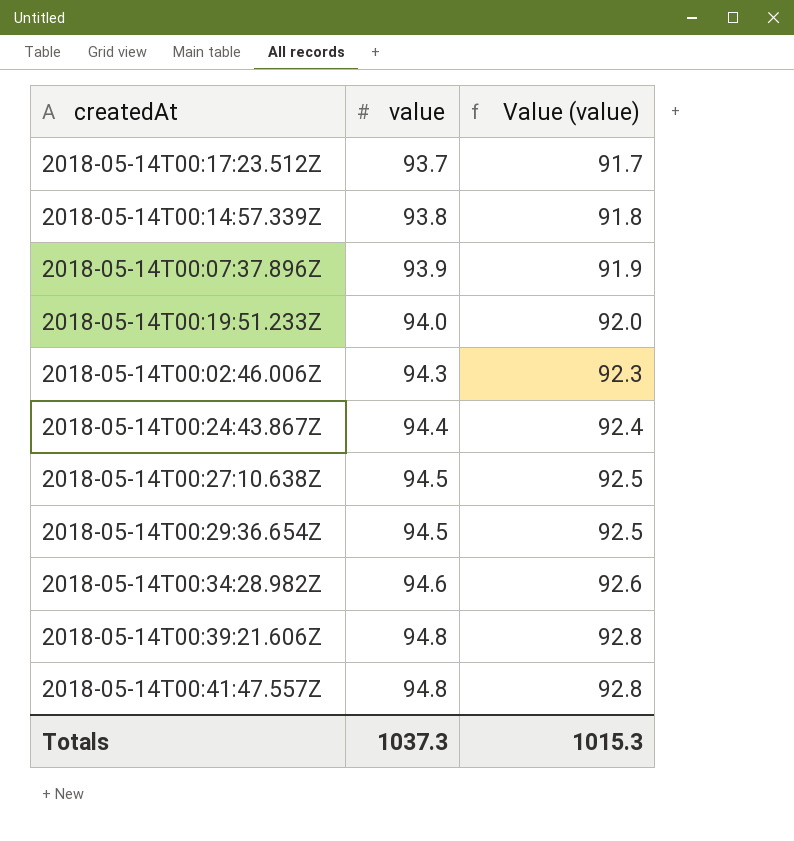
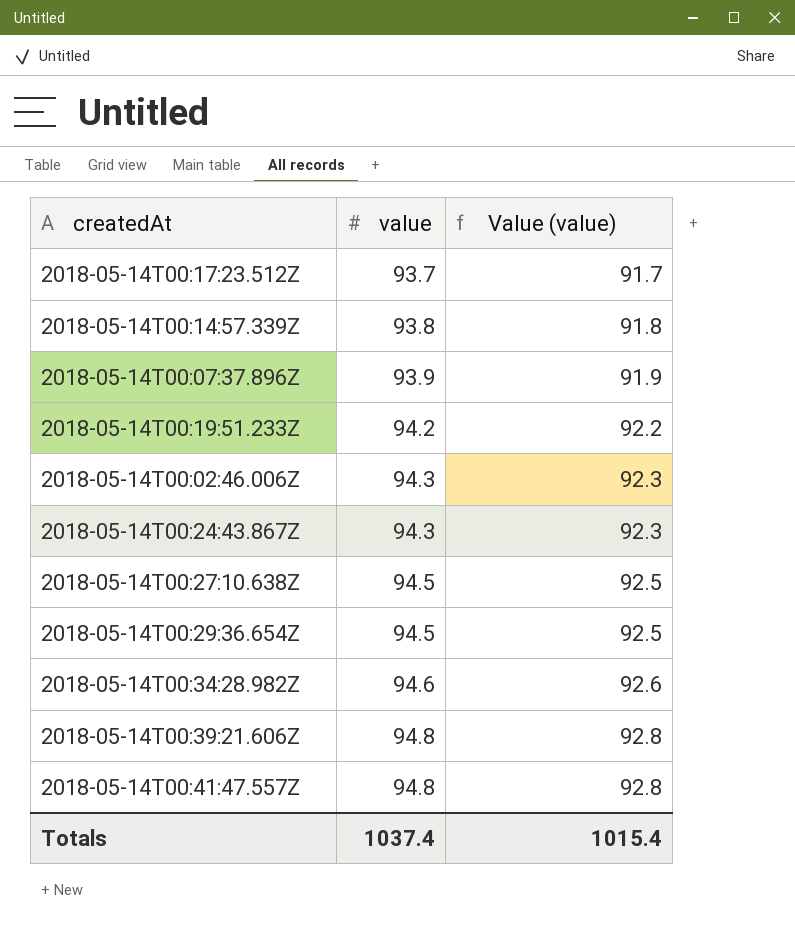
2018-05-14T00:19:51.233Z | value: 94.0 -> 94.2
2018-05-14T00:19:51.233Z | Value (value): 92.0 -> 92.2
2018-05-14T00:24:43.867Z | value: 94.4 -> 94.3
2018-05-14T00:24:43.867Z | Value (value): 92.4 -> 92.3
Totals | value: 1037.3 -> 1037.4
Totals | Value (value): 1015.3 -> 1015.4

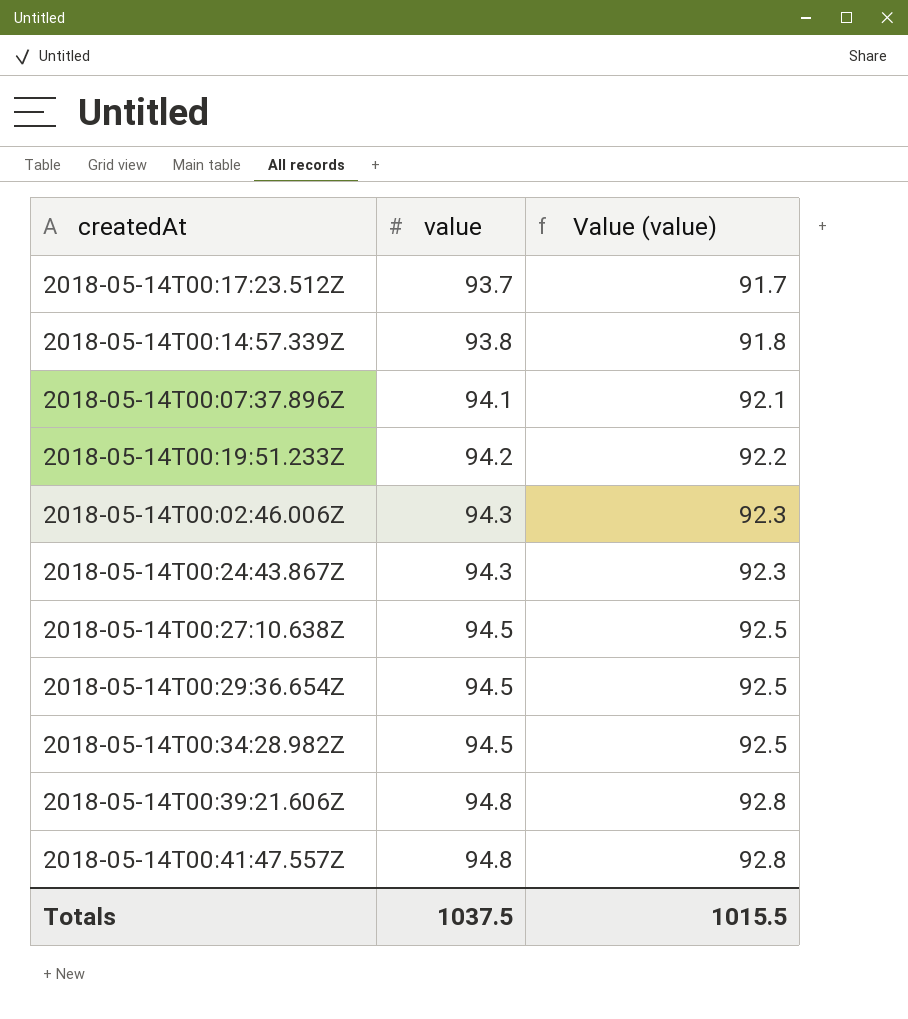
2018-05-14T00:07:37.896Z | value: 93.9 -> 94.1
2018-05-14T00:07:37.896Z | Value (value): 91.9 -> 92.1
2018-05-14T00:34:28.982Z | value: 94.6 -> 94.5
2018-05-14T00:34:28.982Z | Value (value): 92.6 -> 92.5
Totals | value: 1037.4 -> 1037.5
Totals | Value (value): 1015.4 -> 1015.5

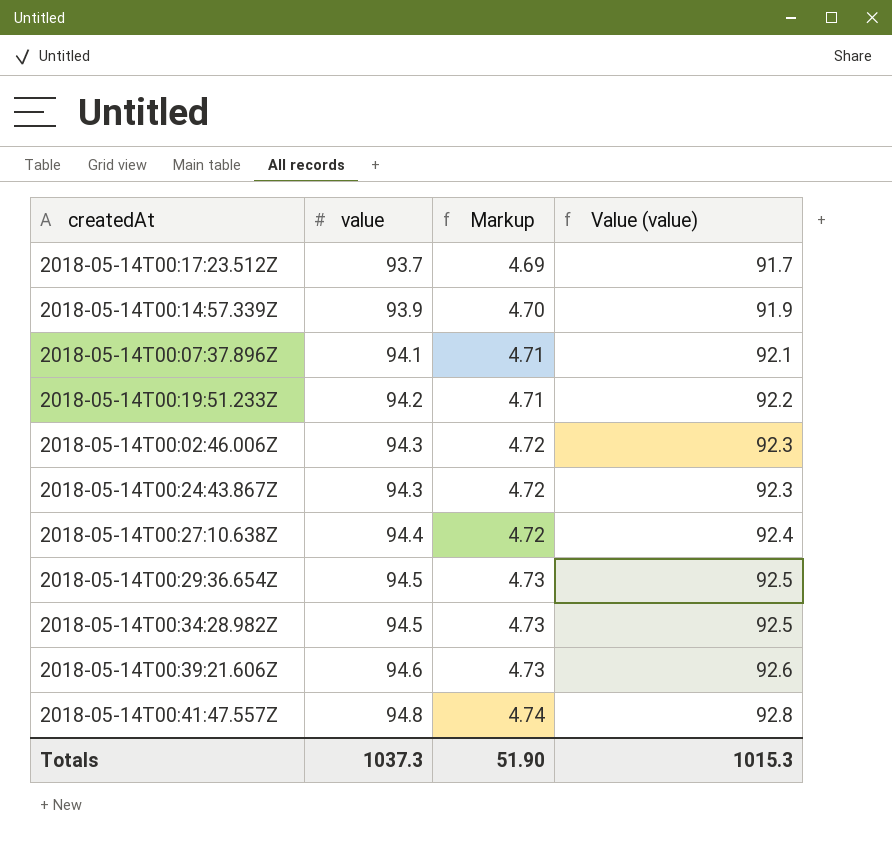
column Markup | formula: none -> [value] * 0.05
2018-05-14T00:14:57.339Z | value: 93.8 -> 93.9
2018-05-14T00:14:57.339Z | Value (value): 91.8 -> 91.9
2018-05-14T00:27:10.638Z | value: 94.5 -> 94.4
2018-05-14T00:27:10.638Z | Value (value): 92.5 -> 92.4
2018-05-14T00:39:21.606Z | value: 94.8 -> 94.6
2018-05-14T00:39:21.606Z | Value (value): 92.8 -> 92.6
Totals | value: 1037.5 -> 1037.3
Totals | Value (value): 1015.5 -> 1015.3

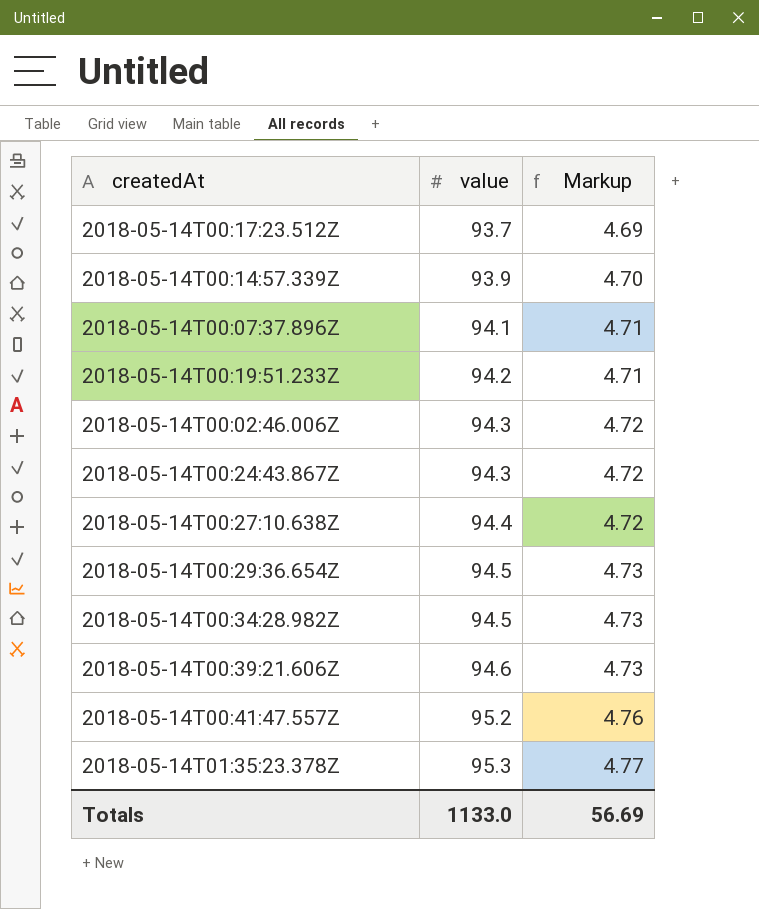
column Value (value) | formula: [value] - 2 -> none
2018-05-14T00:41:47.557Z | value: 94.8 -> 95.2
2018-05-14T00:41:47.557Z | Markup: 4.74 -> 4.76
row 2018-05-14T01:35:23.378Z: none -> 95.3 | 4.77
Totals | value: 1037.3 -> 1133.0
Totals | Markup: 51.90 -> 56.69

